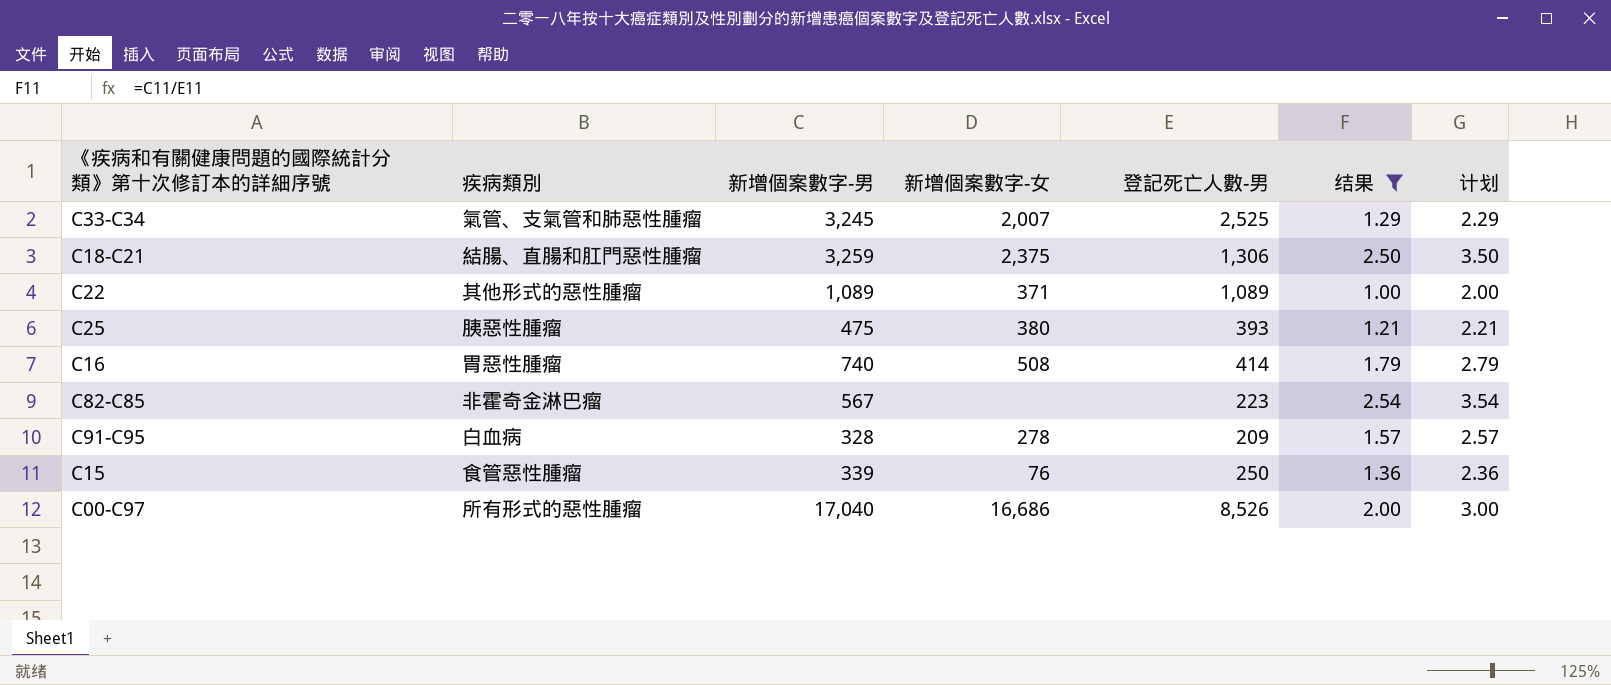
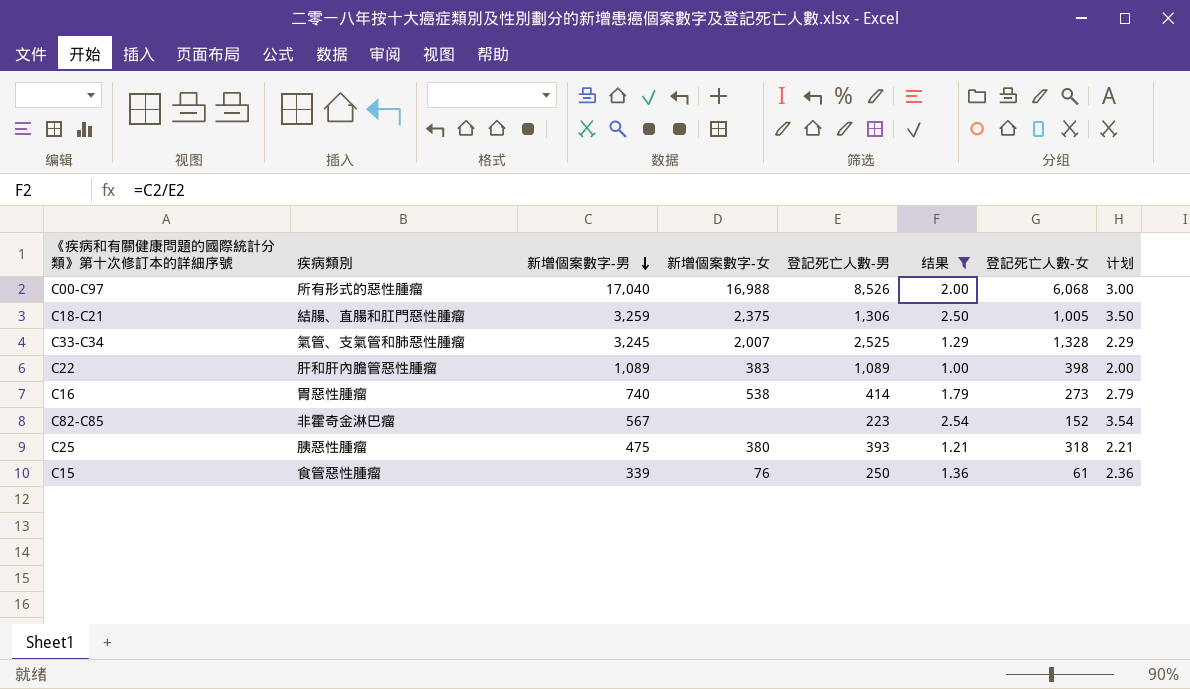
row order: none -> 新增個案數字-男 descending
column 登記死亡人數-女 | position: none -> 7
row C91-C95: 白血病 | 328 | 278 | 209 | 1.57 | 2.57 -> none
C00-C97 | 新增個案數字-女: 16,686 -> 16,988
C22 | 疾病類別: 其他形式的惡性腫瘤 -> 肝和肝內膽管惡性腫瘤
C22 | 新增個案數字-女: 371 -> 383
C16 | 新增個案數字-女: 508 -> 538

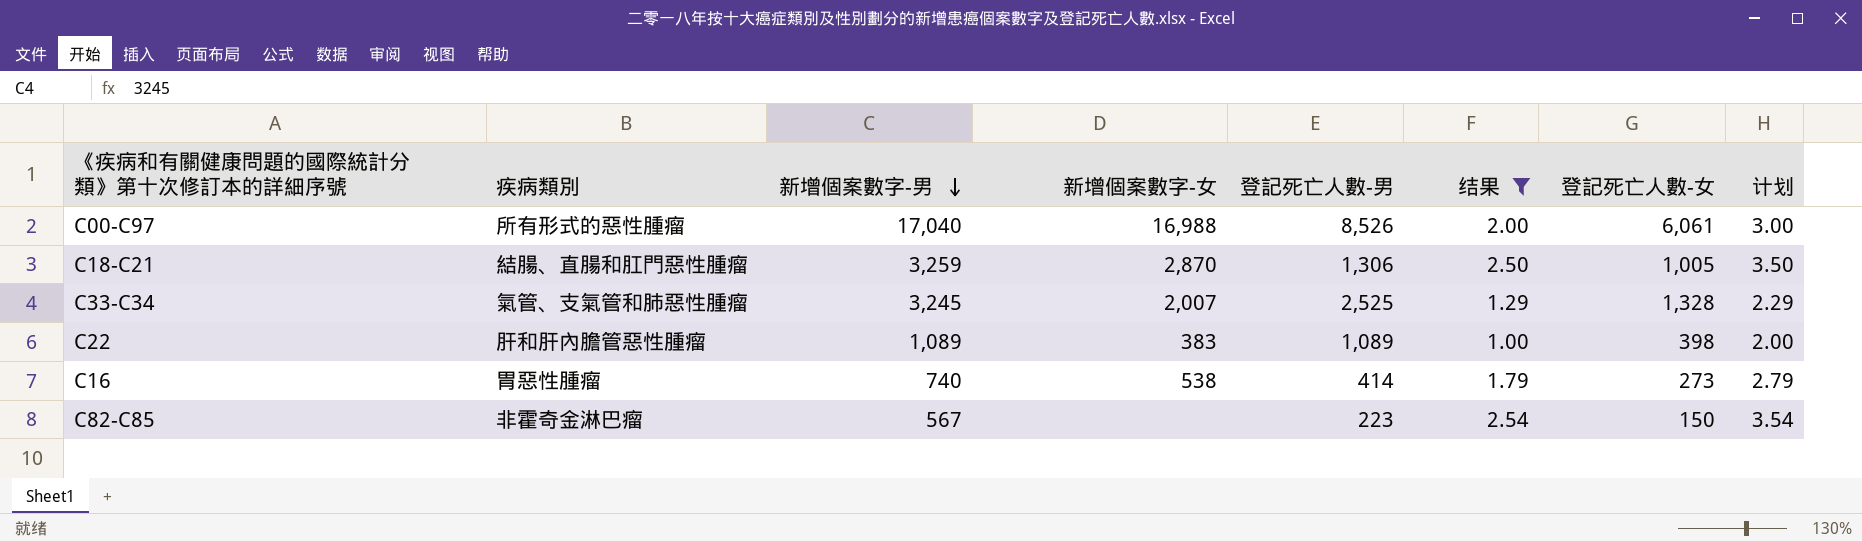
row C25: 胰惡性腫瘤 | 475 | 380 | 393 | 1.21 | 318 | 2.21 -> none
row C15: 食管惡性腫瘤 | 339 | 76 | 250 | 1.36 | 61 | 2.36 -> none
C00-C97 | 登記死亡人數-女: 6,068 -> 6,061
C18-C21 | 新增個案數字-女: 2,375 -> 2,870
C82-C85 | 登記死亡人數-女: 152 -> 150

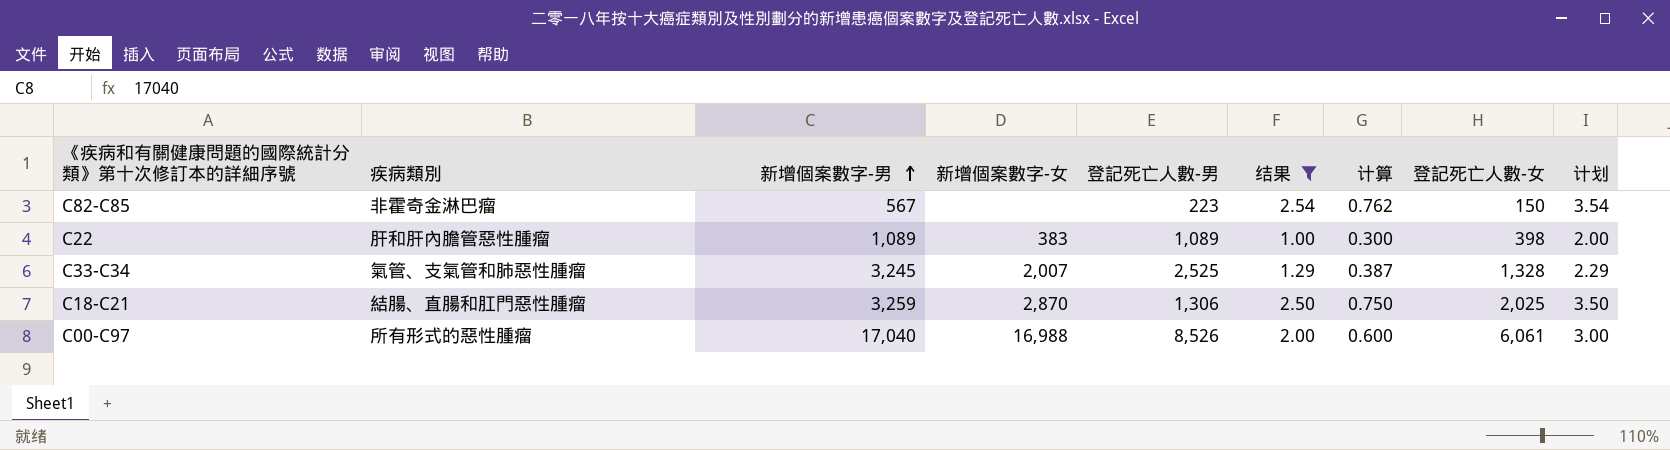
row order: 新增個案數字-男 descending -> 新增個案數字-男 ascending
column 计算 | formula: none -> [结果] * 0.3
row C16: 胃惡性腫瘤 | 740 | 538 | 414 | 1.79 | 273 | 2.79 -> none
C18-C21 | 登記死亡人數-女: 1,005 -> 2,025

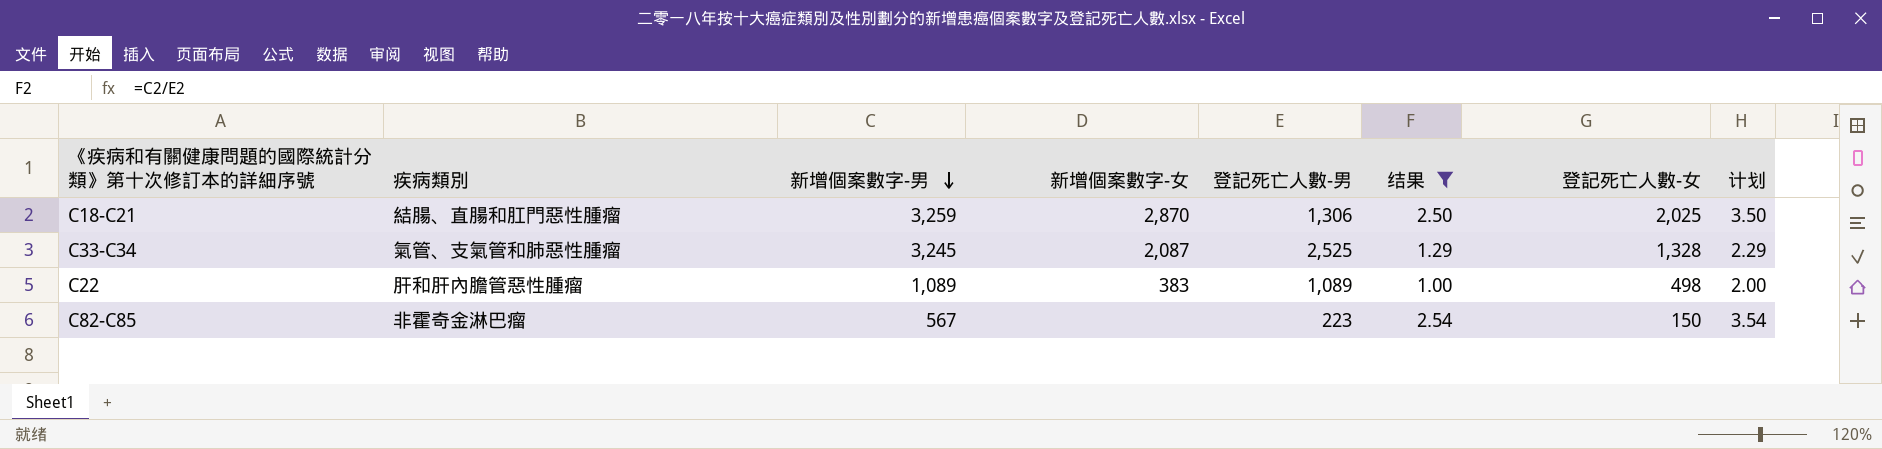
row order: 新增個案數字-男 ascending -> 新增個案數字-男 descending
column 计算 | formula: [结果] * 0.3 -> none
row C00-C97: 所有形式的惡性腫瘤 | 17,040 | 16,988 | 8,526 | 2.00 | 0.600 | 6,061 | 3.00 -> none
C33-C34 | 新增個案數字-女: 2,007 -> 2,087
C22 | 登記死亡人數-女: 398 -> 498

